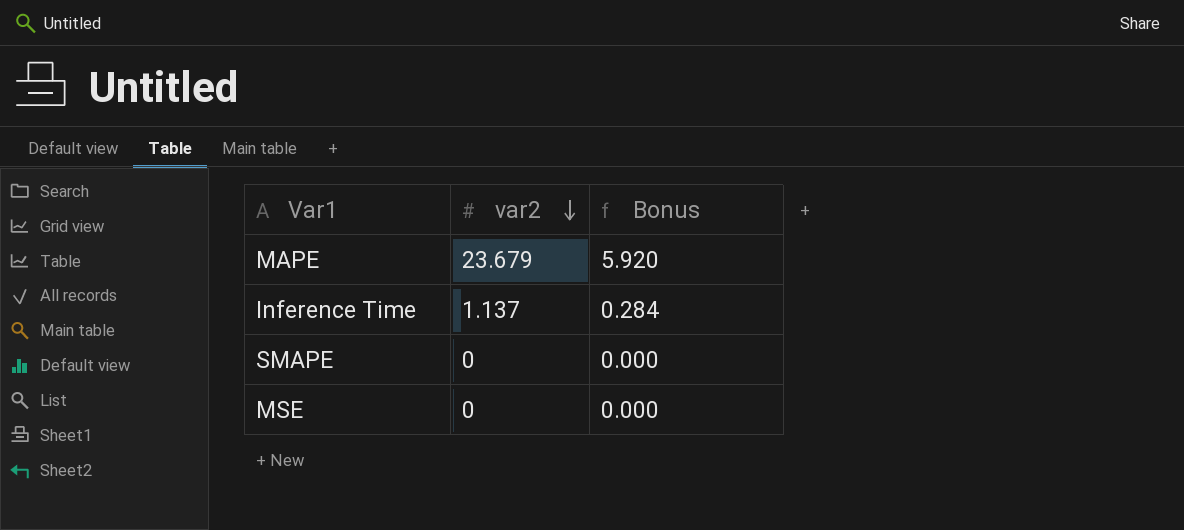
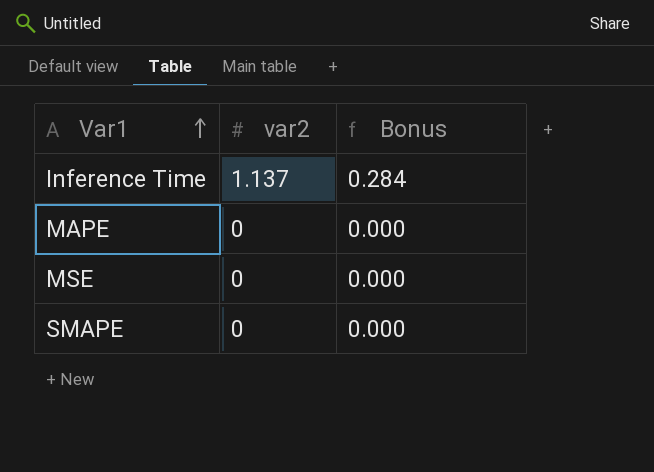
row order: var2 descending -> Var1 ascending
MAPE | var2: 23.679 -> 0
MAPE | Bonus: 5.920 -> 0.000

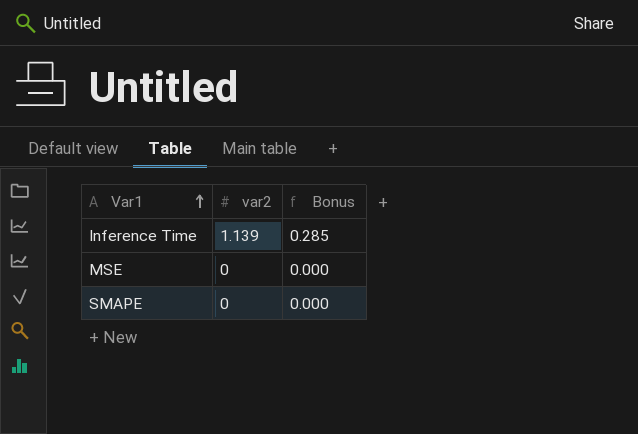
row MAPE: 0 | 0.000 -> none
Inference Time | var2: 1.137 -> 1.139
Inference Time | Bonus: 0.284 -> 0.285

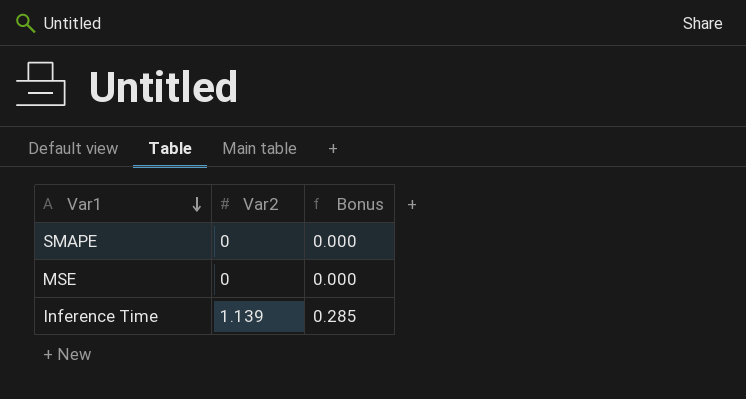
row order: Var1 ascending -> Var1 descending
column name: var2 -> Var2

